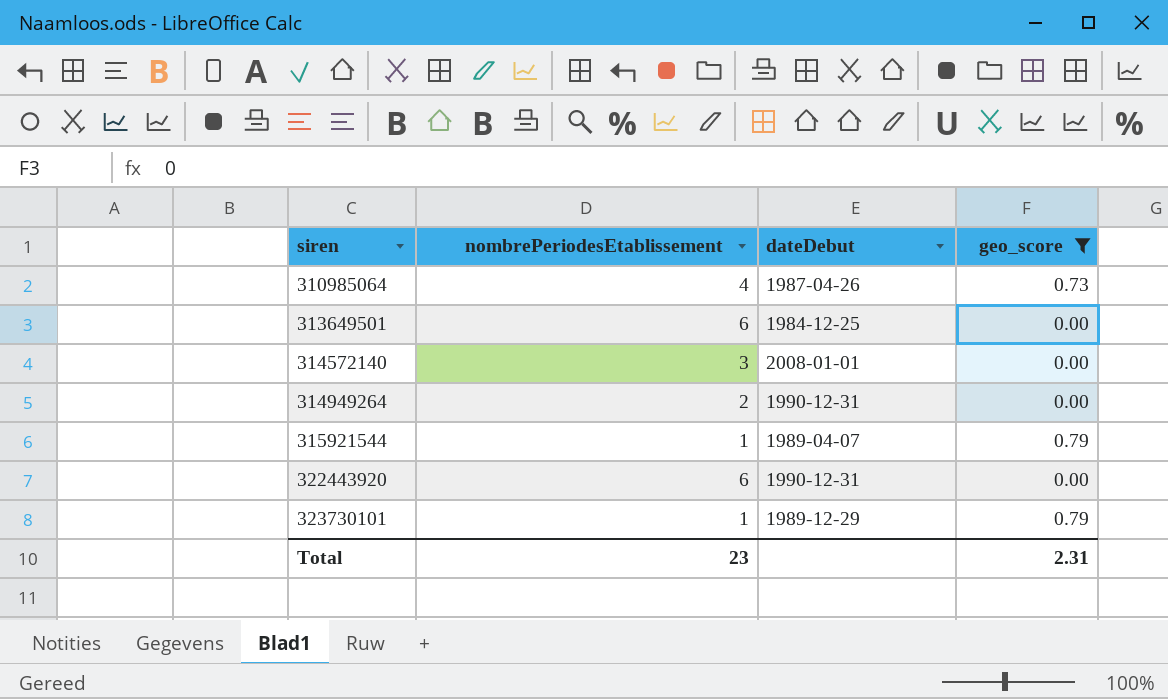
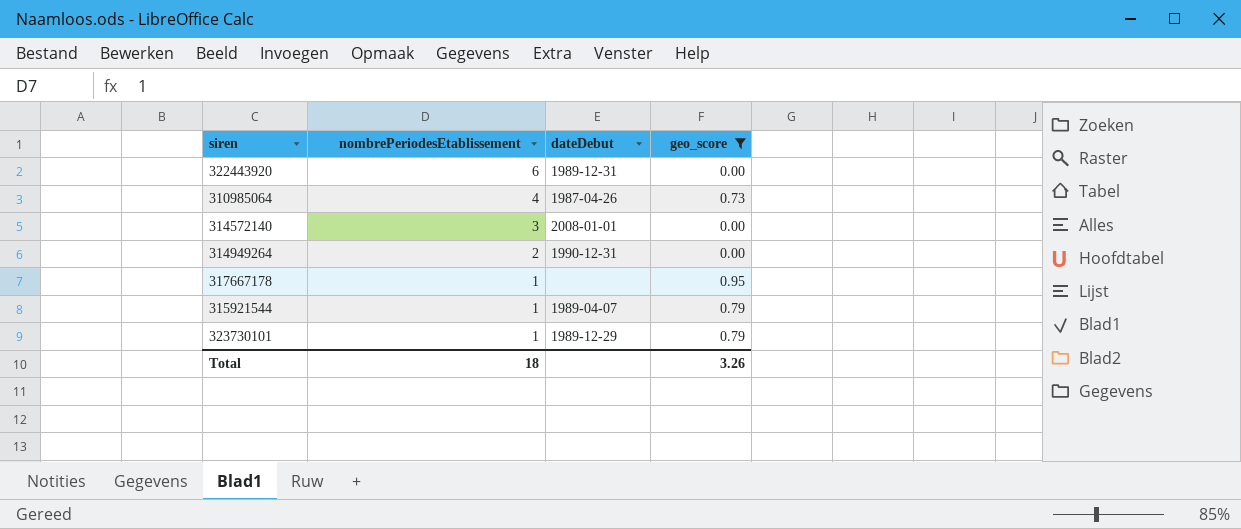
row order: siren ascending -> nombrePeriodesEtablissement descending
row 313649501: 6 | 1984-12-25 | 0.00 -> none
322443920 | dateDebut: 1990-12-31 -> 1989-12-31
row 317667178: none -> 1 | none | 0.95
Total | nombrePeriodesEtablissement: 23 -> 18
Total | geo_score: 2.31 -> 3.26

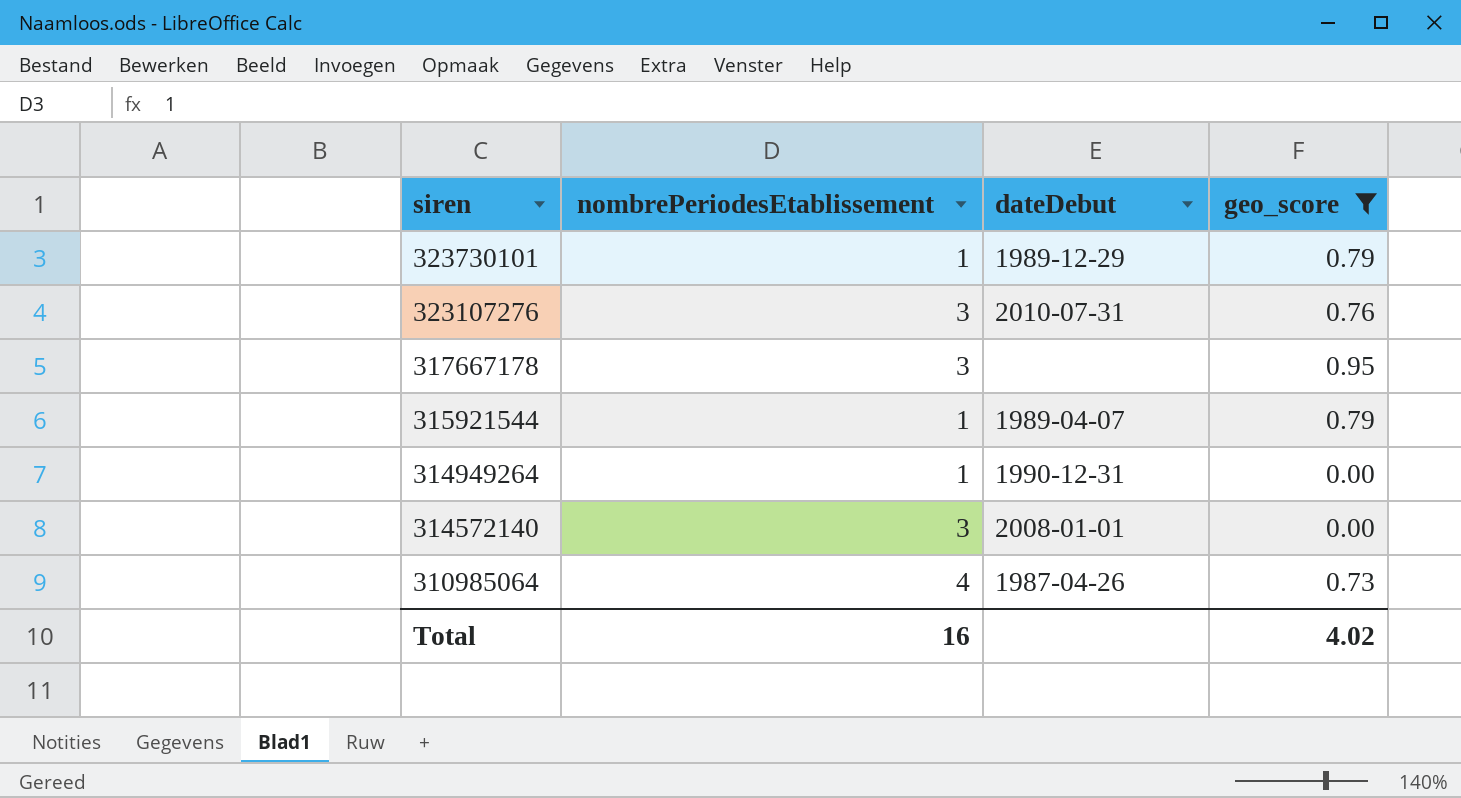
row order: nombrePeriodesEtablissement descending -> siren descending
row 322443920: 6 | 1989-12-31 | 0.00 -> none
row 323107276: none -> 3 | 2010-07-31 | 0.76
317667178 | nombrePeriodesEtablissement: 1 -> 3
314949264 | nombrePeriodesEtablissement: 2 -> 1
Total | nombrePeriodesEtablissement: 18 -> 16
Total | geo_score: 3.26 -> 4.02

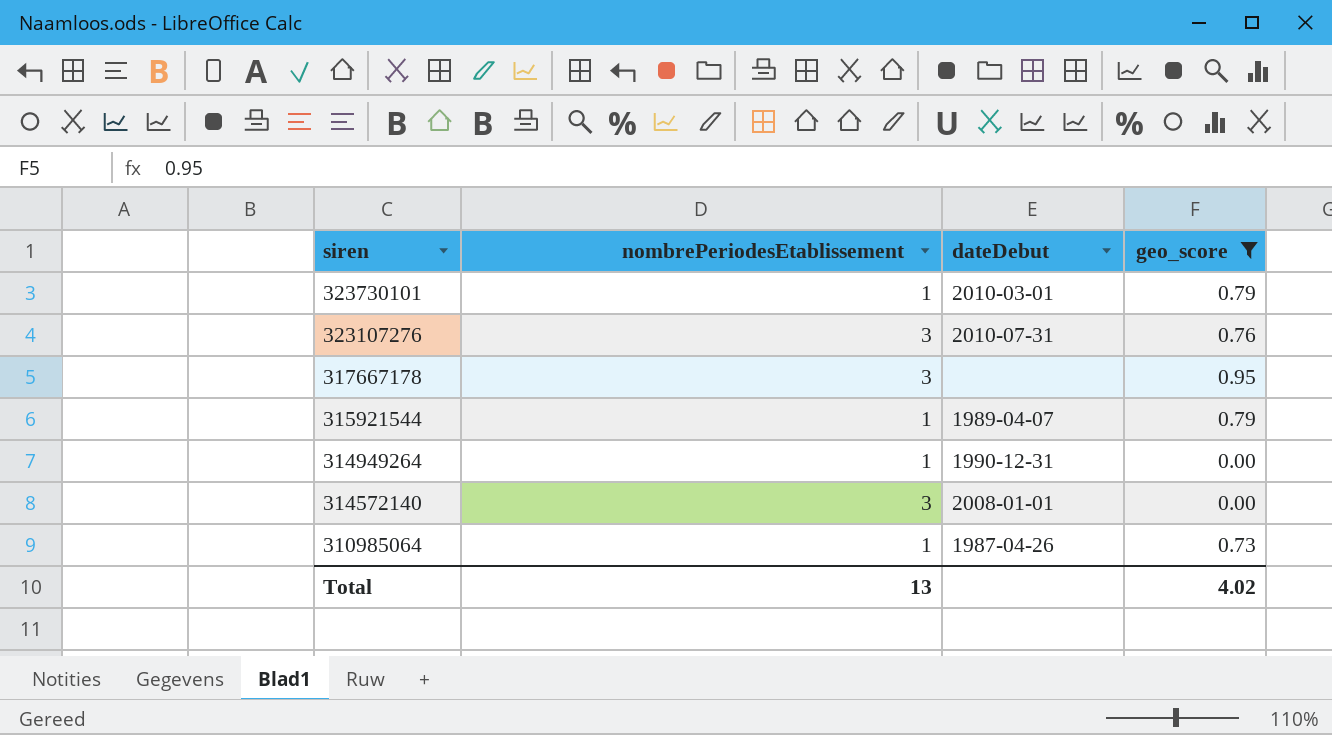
323730101 | dateDebut: 1989-12-29 -> 2010-03-01
310985064 | nombrePeriodesEtablissement: 4 -> 1
Total | nombrePeriodesEtablissement: 16 -> 13

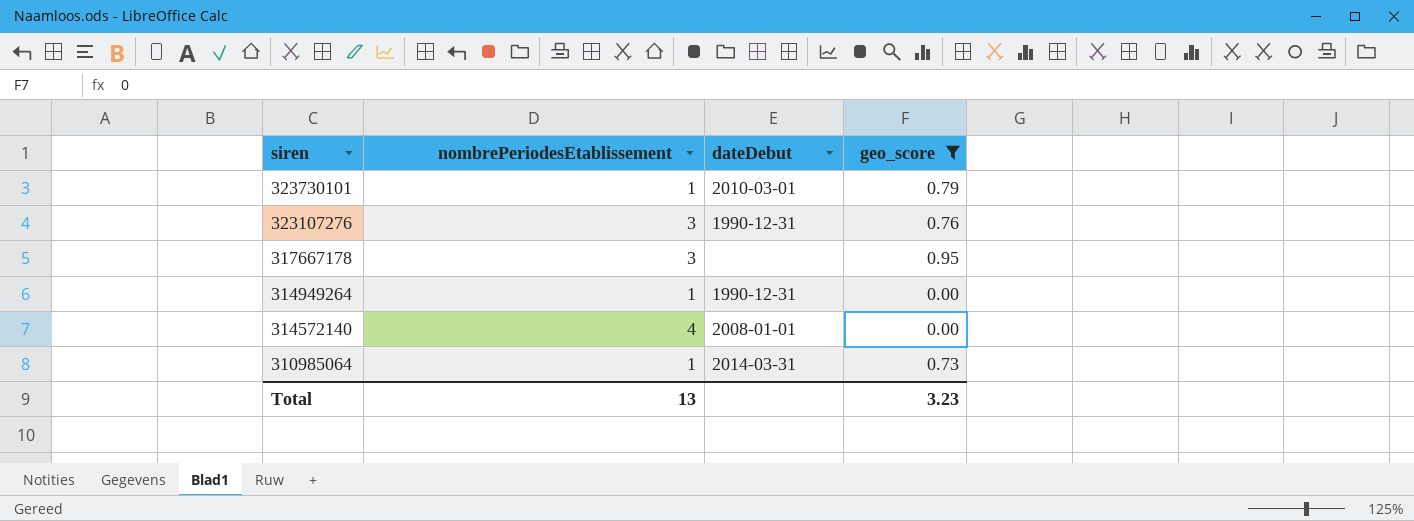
row 315921544: 1 | 1989-04-07 | 0.79 -> none
323107276 | dateDebut: 2010-07-31 -> 1990-12-31
314572140 | nombrePeriodesEtablissement: 3 -> 4
310985064 | dateDebut: 1987-04-26 -> 2014-03-31
Total | geo_score: 4.02 -> 3.23

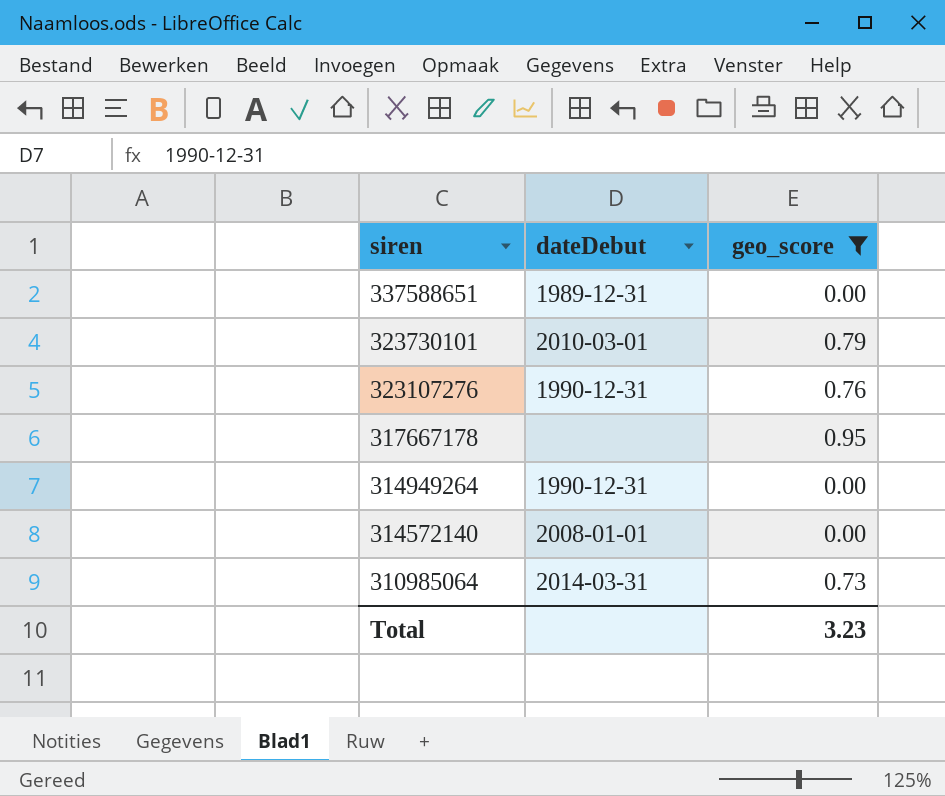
column nombrePeriodesEtablissement | position: 2 -> none
row 337588651: none -> 1989-12-31 | 0.00

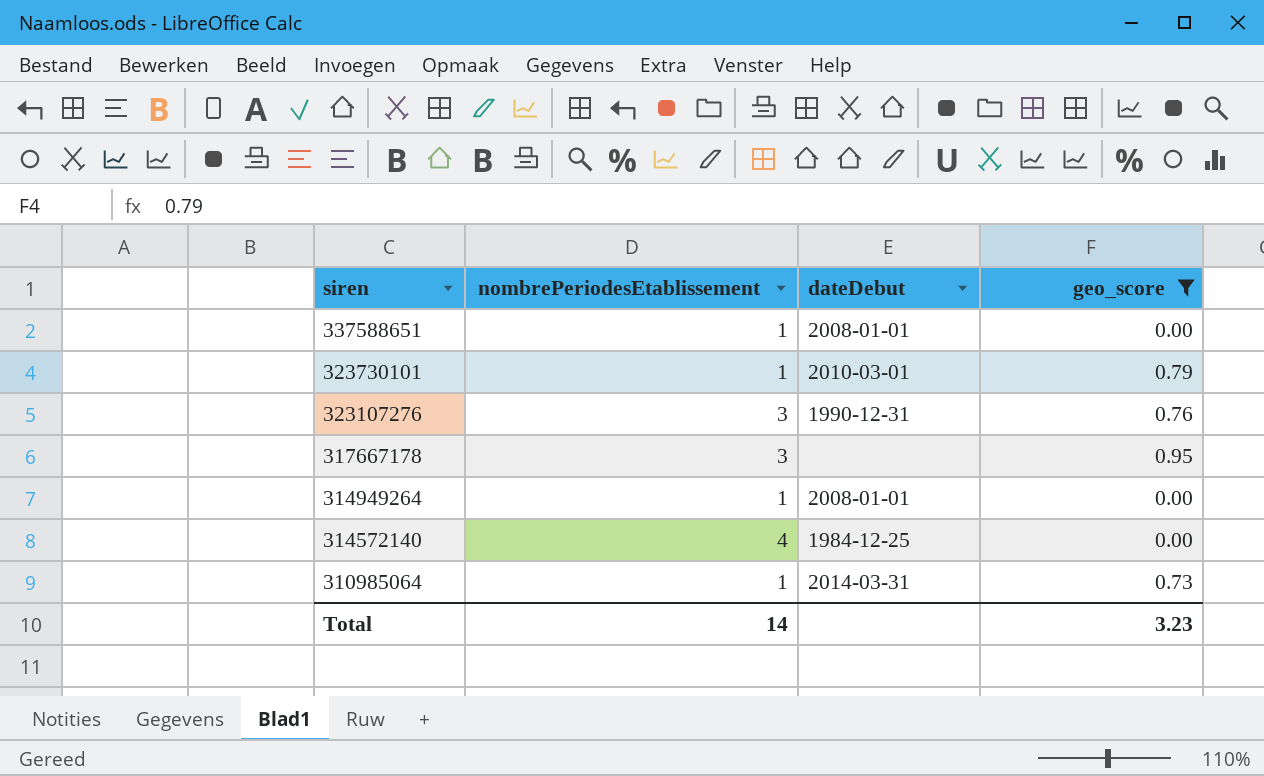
column nombrePeriodesEtablissement | position: none -> 2
337588651 | dateDebut: 1989-12-31 -> 2008-01-01
314949264 | dateDebut: 1990-12-31 -> 2008-01-01
314572140 | dateDebut: 2008-01-01 -> 1984-12-25

